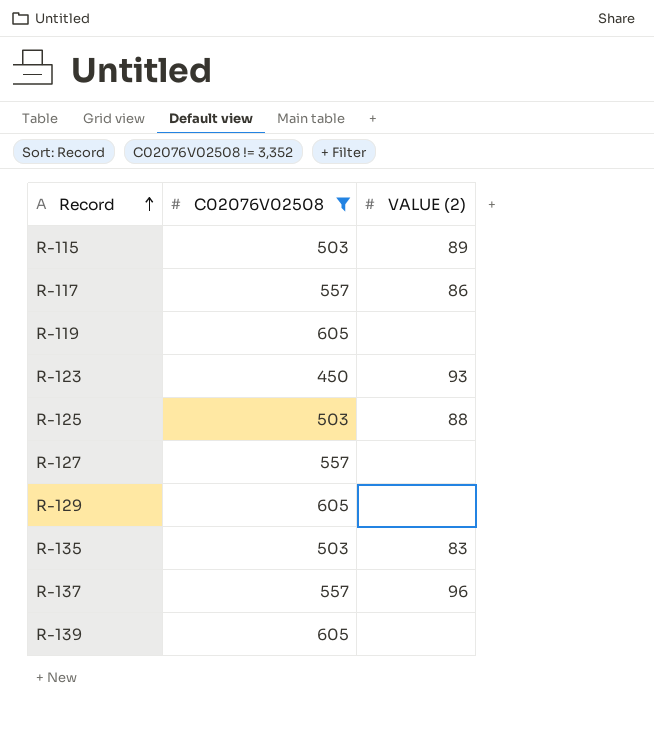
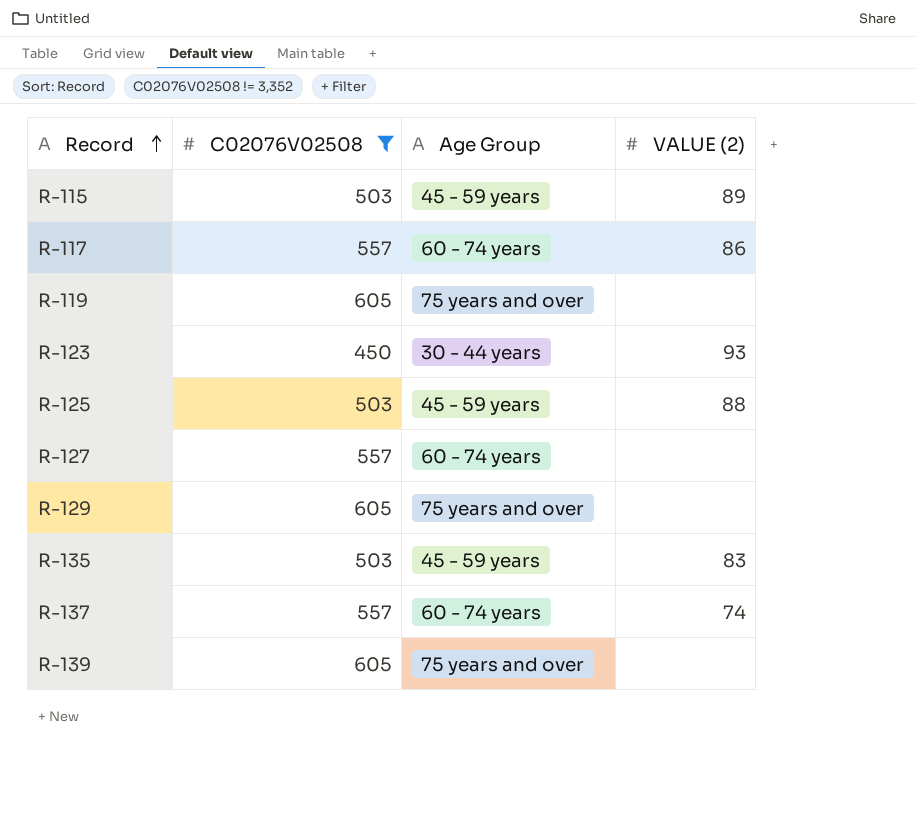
column Age Group | position: none -> 3
R-137 | VALUE (2): 96 -> 74

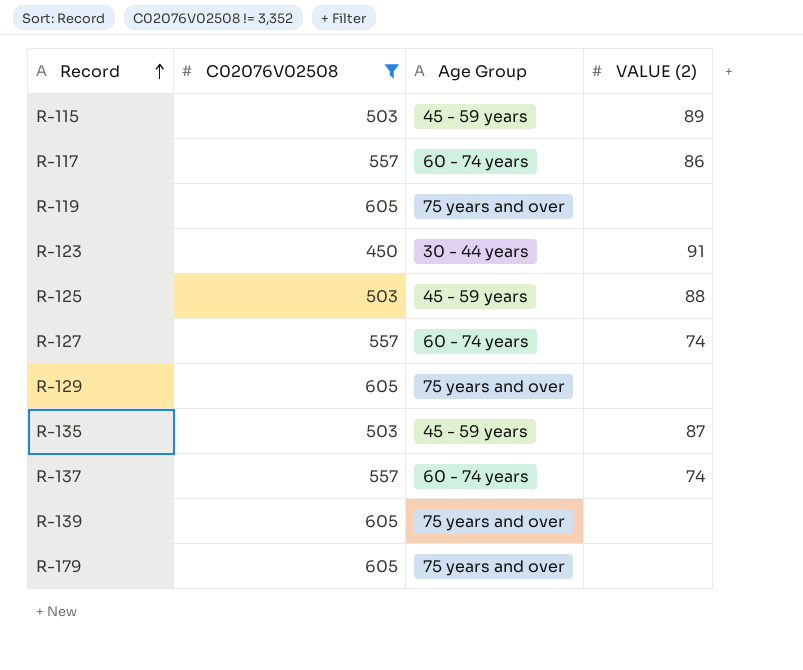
R-123 | VALUE (2): 93 -> 91
R-127 | VALUE (2): none -> 74
R-135 | VALUE (2): 83 -> 87
row R-179: none -> 605 | 75 years and over | none

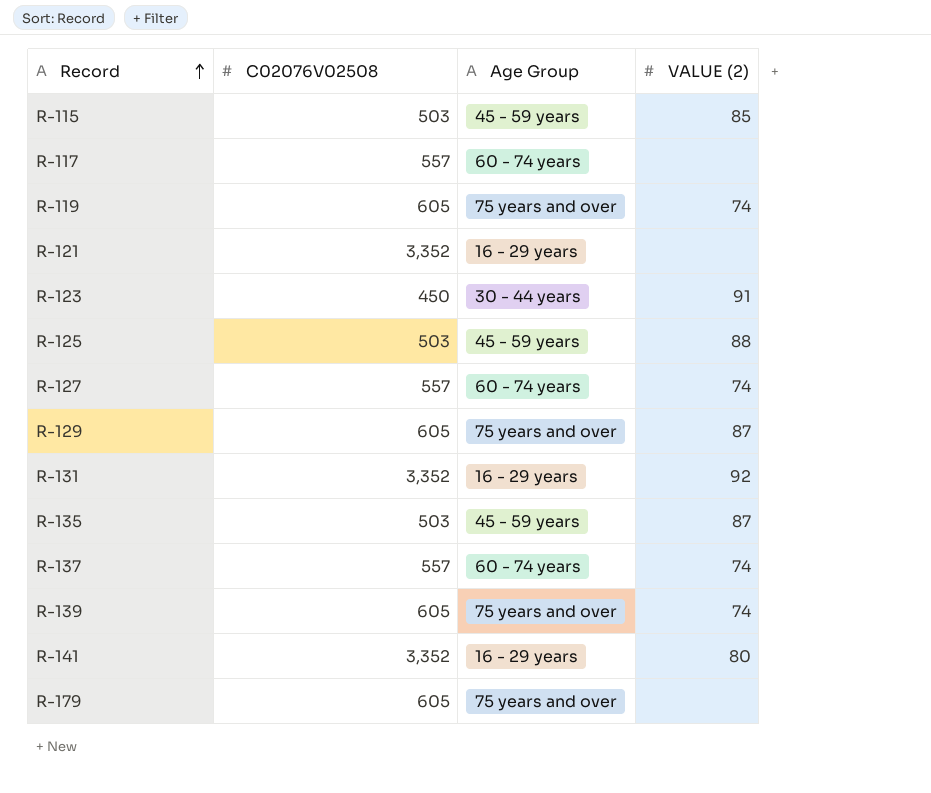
filter: C02076V02508 != 3,352 -> none
R-115 | VALUE (2): 89 -> 85
R-117 | VALUE (2): 86 -> none
R-119 | VALUE (2): none -> 74
R-129 | VALUE (2): none -> 87
R-139 | VALUE (2): none -> 74

